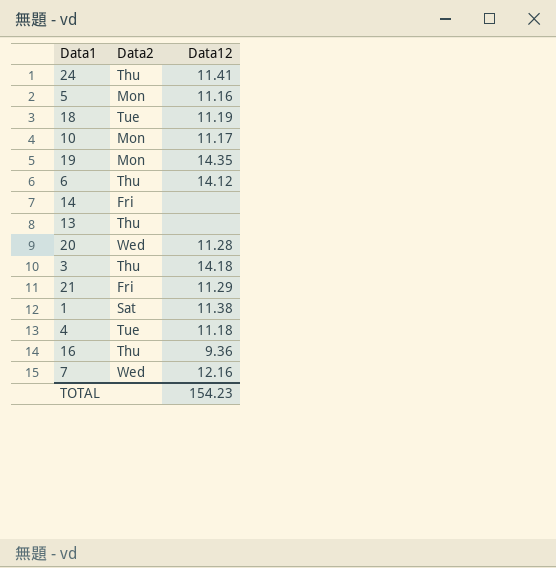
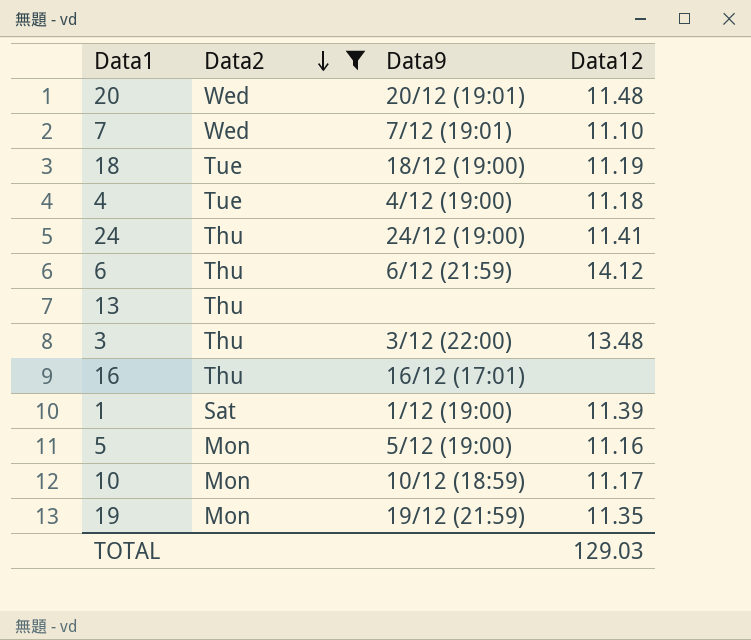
filter: none -> Data2 != Fri
row order: none -> Data2 descending
column Data9 | position: none -> 3
20 | Data12: 11.28 -> 11.48
7 | Data12: 12.16 -> 11.10
3 | Data12: 14.18 -> 13.48
16 | Data12: 9.36 -> none
1 | Data12: 11.38 -> 11.39
19 | Data12: 14.35 -> 11.35
TOTAL | Data12: 154.23 -> 129.03

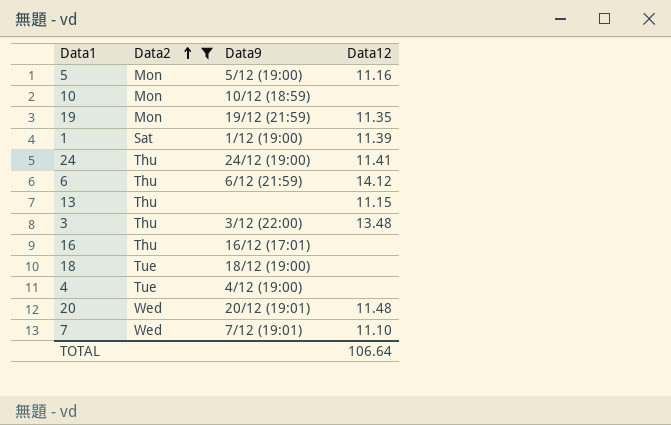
row order: Data2 descending -> Data2 ascending
10 | Data12: 11.17 -> none
13 | Data12: none -> 11.15
18 | Data12: 11.19 -> none
4 | Data12: 11.18 -> none
TOTAL | Data12: 129.03 -> 106.64

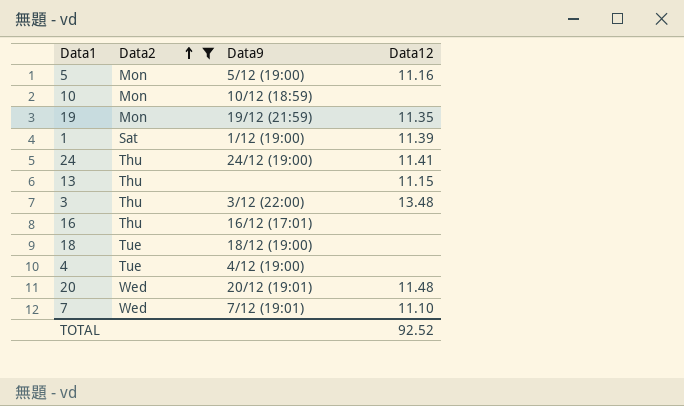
row 6: Thu | 6/12 (21:59) | 14.12 -> none
TOTAL | Data12: 106.64 -> 92.52

